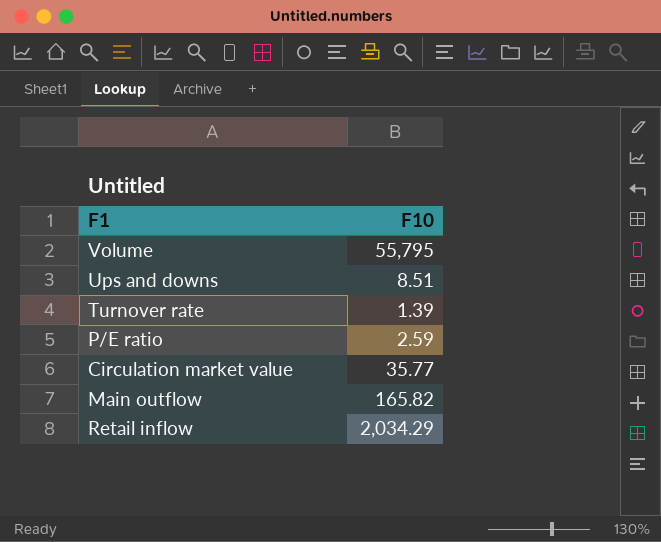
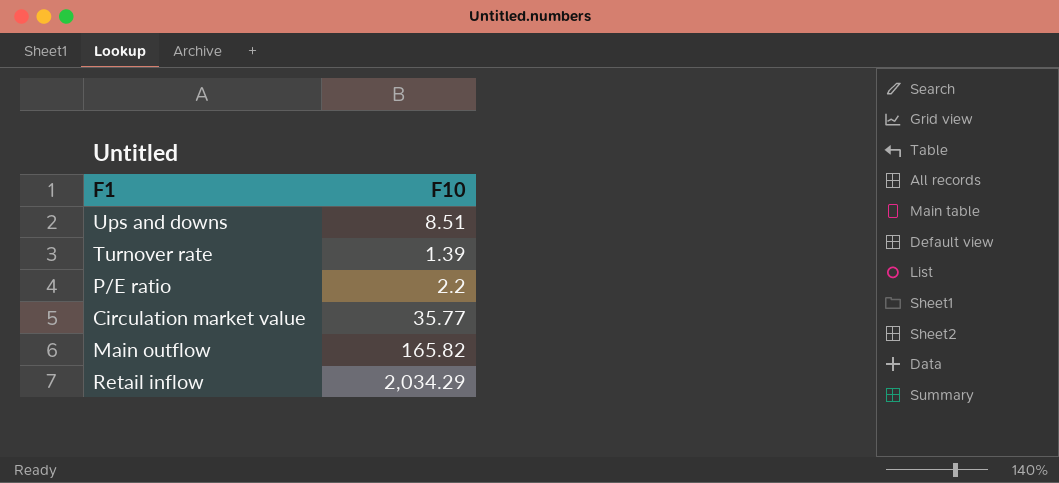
row Volume: 55,795 -> none
P/E ratio | F10: 2.59 -> 2.2

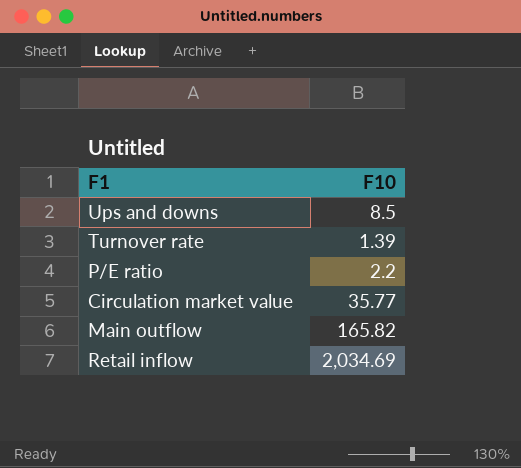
Ups and downs | F10: 8.51 -> 8.5
Retail inflow | F10: 2,034.29 -> 2,034.69

